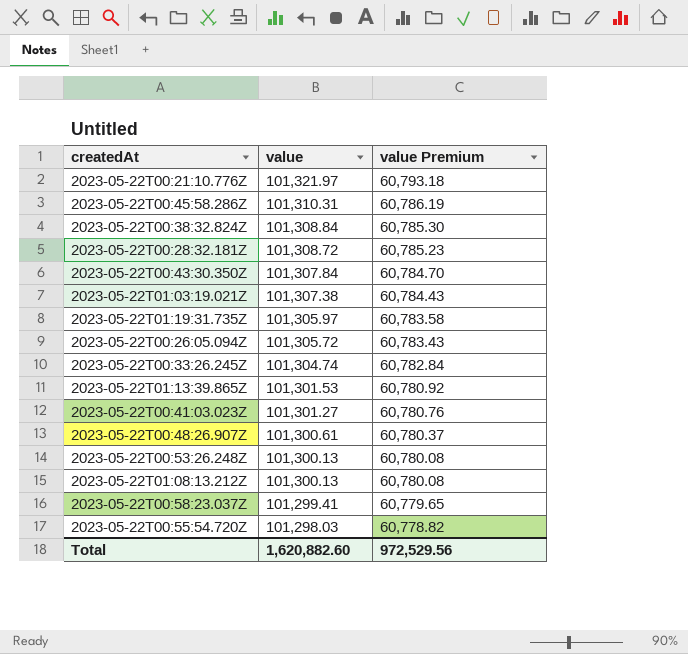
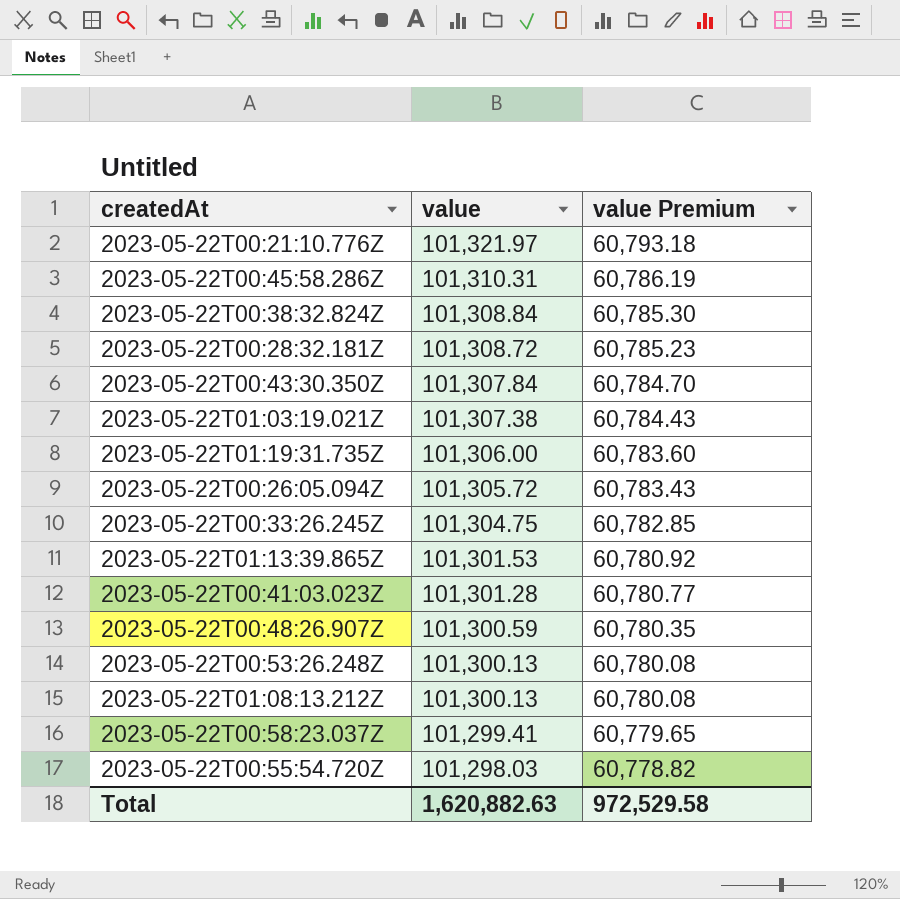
2023-05-22T01:19:31.735Z | value: 101,305.97 -> 101,306.00
2023-05-22T01:19:31.735Z | value Premium: 60,783.58 -> 60,783.60
2023-05-22T00:33:26.245Z | value: 101,304.74 -> 101,304.75
2023-05-22T00:33:26.245Z | value Premium: 60,782.84 -> 60,782.85
2023-05-22T00:41:03.023Z | value: 101,301.27 -> 101,301.28
2023-05-22T00:41:03.023Z | value Premium: 60,780.76 -> 60,780.77
2023-05-22T00:48:26.907Z | value: 101,300.61 -> 101,300.59
2023-05-22T00:48:26.907Z | value Premium: 60,780.37 -> 60,780.35
Total | value: 1,620,882.60 -> 1,620,882.63
Total | value Premium: 972,529.56 -> 972,529.58

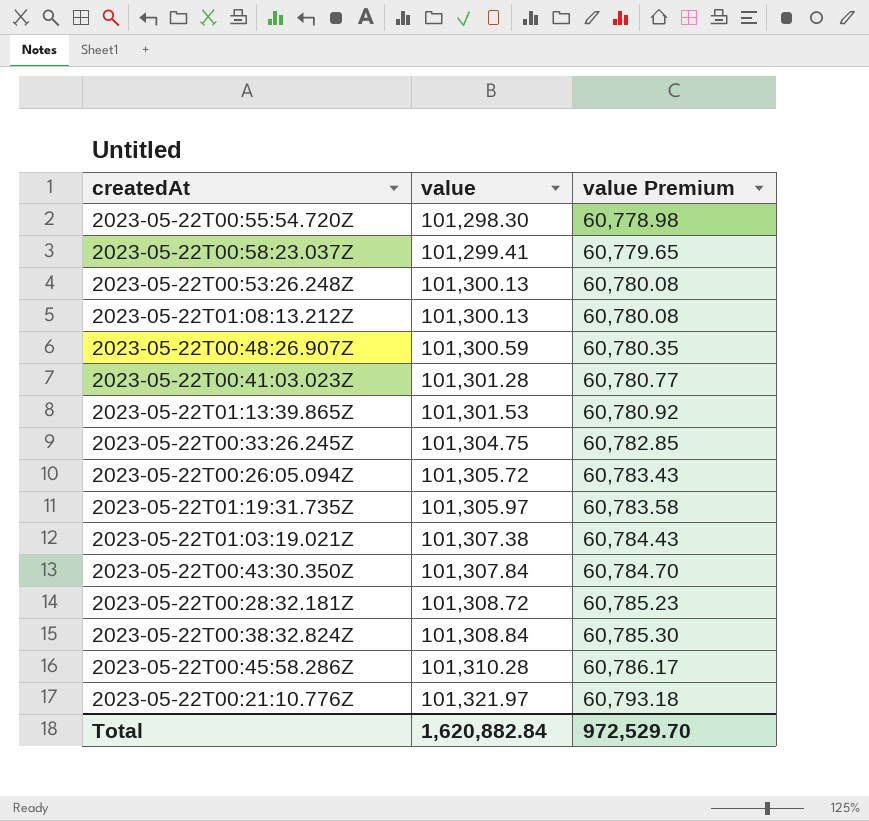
row order: value descending -> value ascending
2023-05-22T00:55:54.720Z | value: 101,298.03 -> 101,298.30
2023-05-22T00:55:54.720Z | value Premium: 60,778.82 -> 60,778.98
2023-05-22T01:19:31.735Z | value: 101,306.00 -> 101,305.97
2023-05-22T01:19:31.735Z | value Premium: 60,783.60 -> 60,783.58
2023-05-22T00:45:58.286Z | value: 101,310.31 -> 101,310.28
2023-05-22T00:45:58.286Z | value Premium: 60,786.19 -> 60,786.17
Total | value: 1,620,882.63 -> 1,620,882.84
Total | value Premium: 972,529.58 -> 972,529.70

